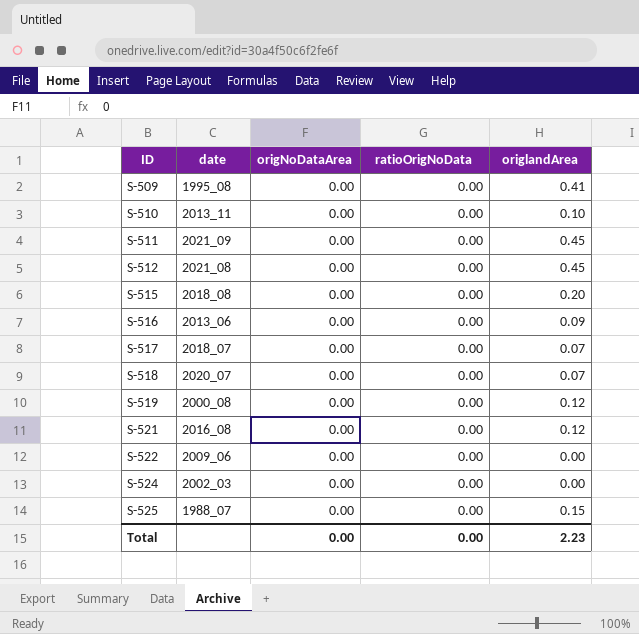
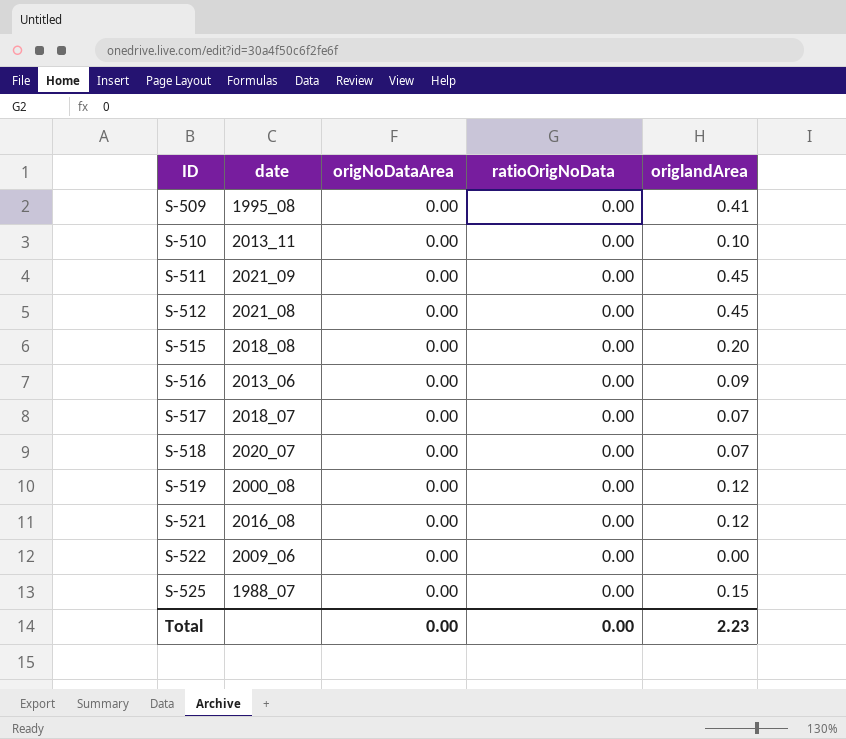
row S-524: 2002_03 | 0.00 | 0.00 | 0.00 -> none

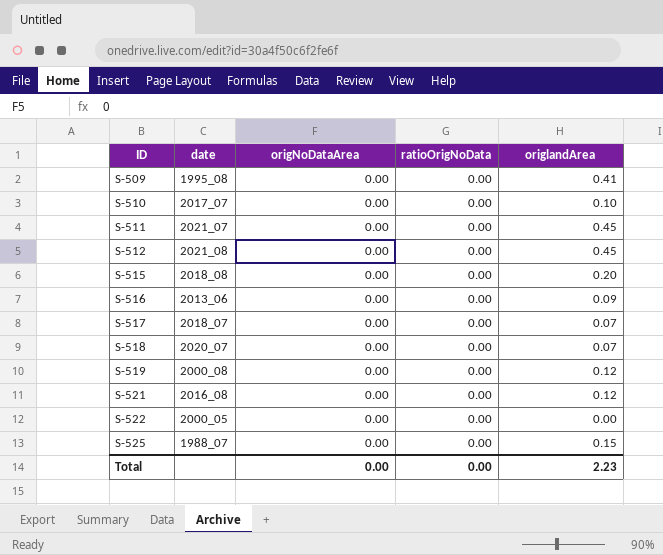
S-510 | date: 2013_11 -> 2017_07
S-511 | date: 2021_09 -> 2021_07
S-522 | date: 2009_06 -> 2000_05

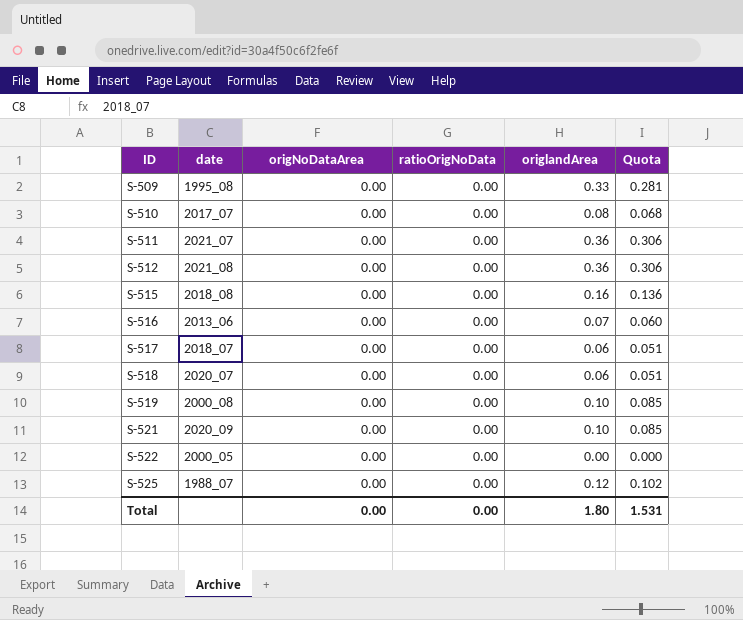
column Quota | formula: none -> [origlandArea] * 0.85
S-509 | origlandArea: 0.41 -> 0.33
S-510 | origlandArea: 0.10 -> 0.08
S-511 | origlandArea: 0.45 -> 0.36
S-512 | origlandArea: 0.45 -> 0.36
S-515 | origlandArea: 0.20 -> 0.16
S-516 | origlandArea: 0.09 -> 0.07
S-517 | origlandArea: 0.07 -> 0.06
S-518 | origlandArea: 0.07 -> 0.06
S-519 | origlandArea: 0.12 -> 0.10
S-521 | date: 2016_08 -> 2020_09
S-521 | origlandArea: 0.12 -> 0.10
S-525 | origlandArea: 0.15 -> 0.12
Total | origlandArea: 2.23 -> 1.80

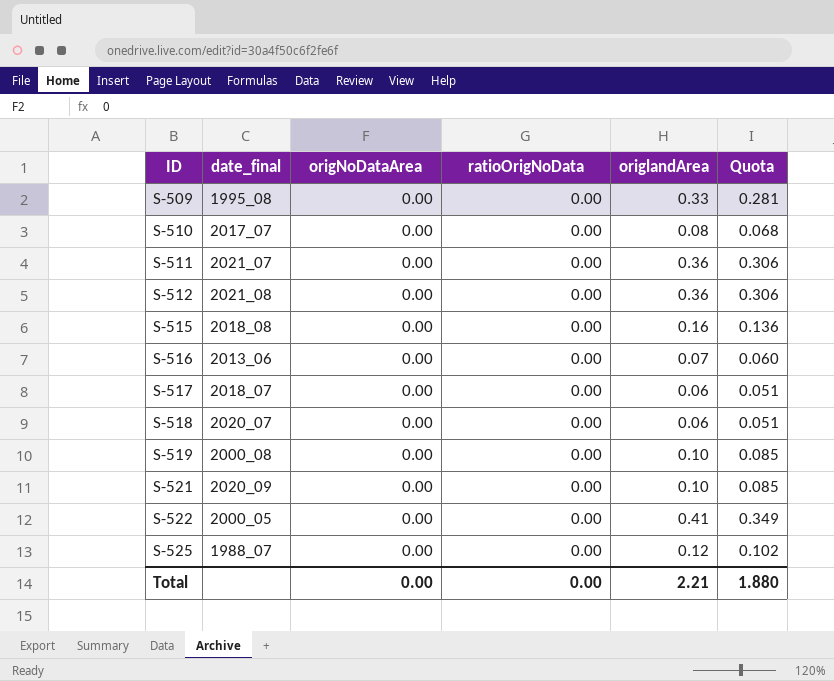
column name: date -> date_final
S-522 | origlandArea: 0.00 -> 0.41
S-522 | Quota: 0.000 -> 0.349
Total | origlandArea: 1.80 -> 2.21
Total | Quota: 1.531 -> 1.880

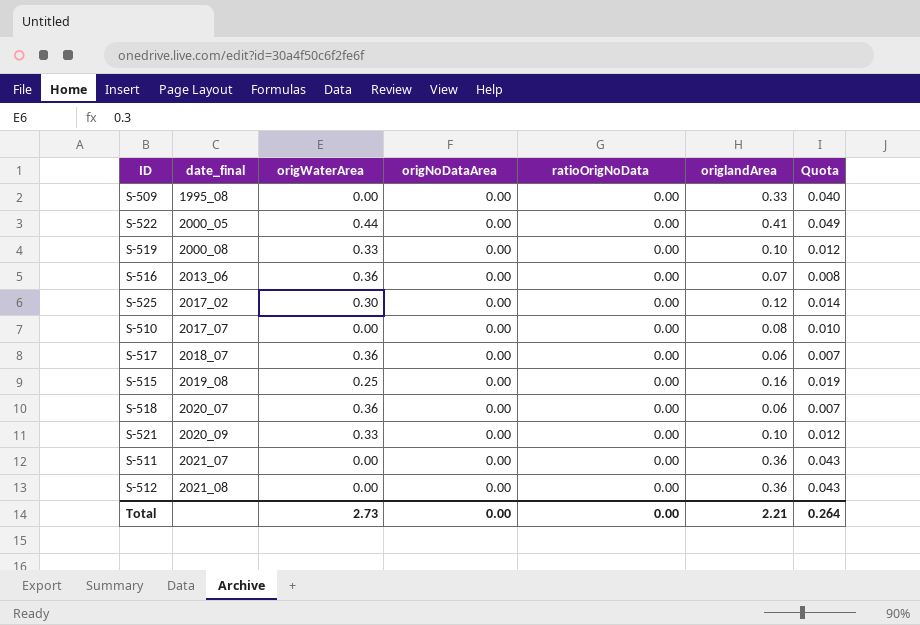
row order: ID ascending -> date_final ascending
column origWaterArea | position: none -> 3
column Quota | formula: [origlandArea] * 0.85 -> [origlandArea] * 0.12
S-525 | date_final: 1988_07 -> 2017_02
S-515 | date_final: 2018_08 -> 2019_08
Total | Quota: 1.880 -> 0.264

